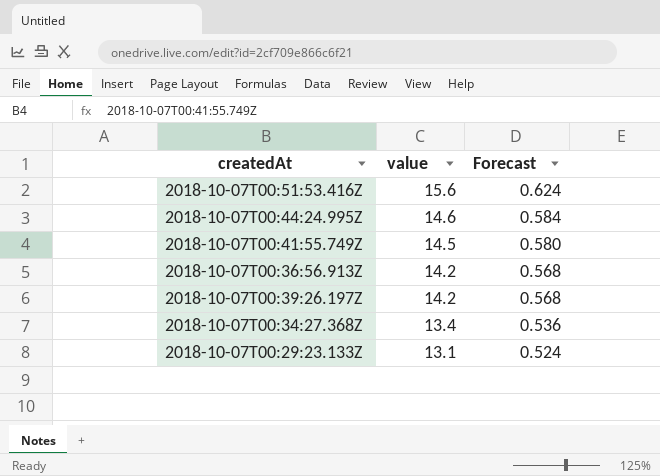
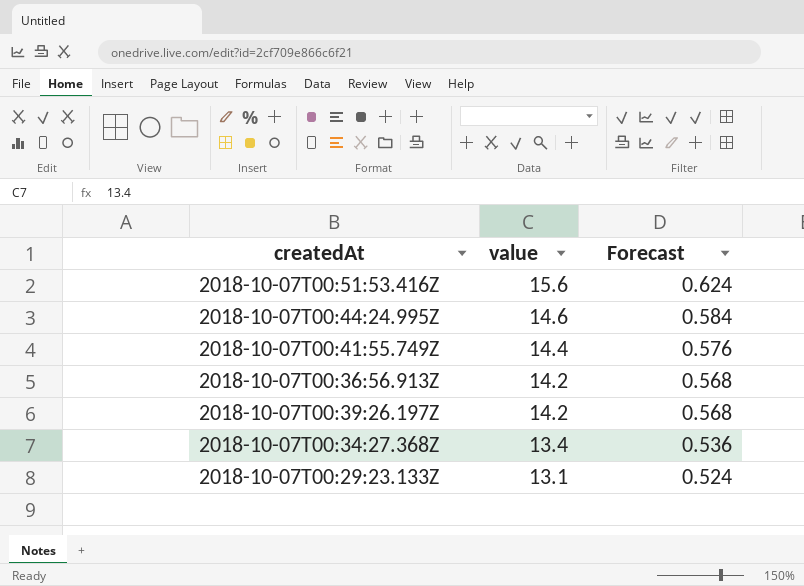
2018-10-07T00:41:55.749Z | value: 14.5 -> 14.4
2018-10-07T00:41:55.749Z | Forecast: 0.580 -> 0.576

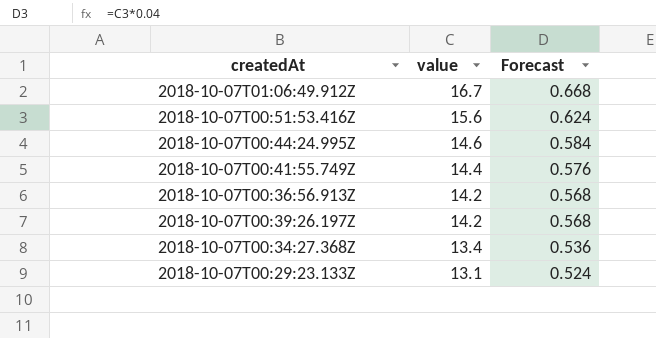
row 2018-10-07T01:06:49.912Z: none -> 16.7 | 0.668

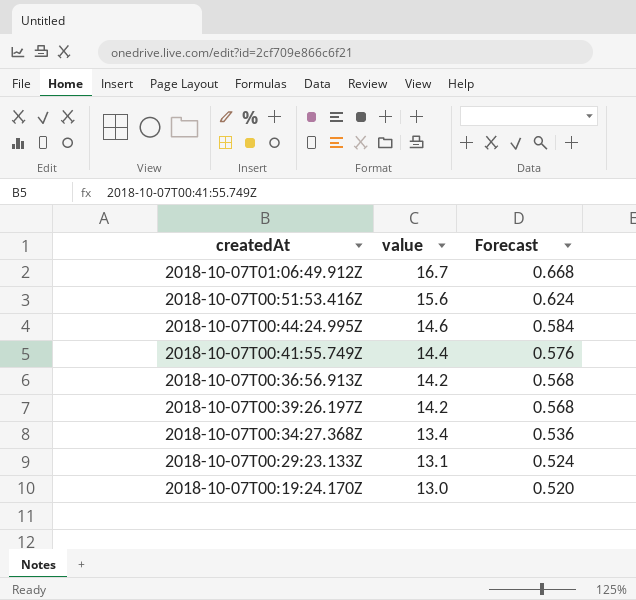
row 2018-10-07T00:19:24.170Z: none -> 13.0 | 0.520

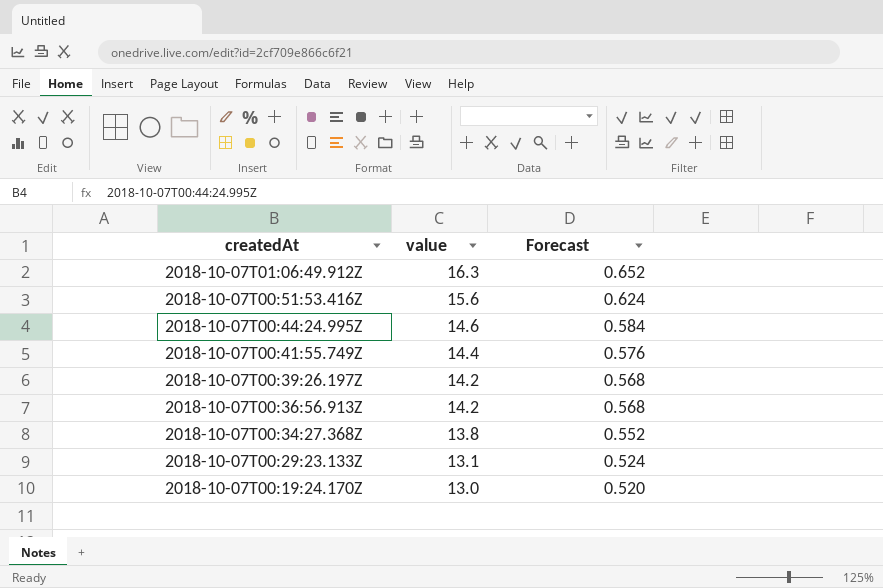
row order: value descending -> createdAt descending
2018-10-07T01:06:49.912Z | value: 16.7 -> 16.3
2018-10-07T01:06:49.912Z | Forecast: 0.668 -> 0.652
2018-10-07T00:34:27.368Z | value: 13.4 -> 13.8
2018-10-07T00:34:27.368Z | Forecast: 0.536 -> 0.552

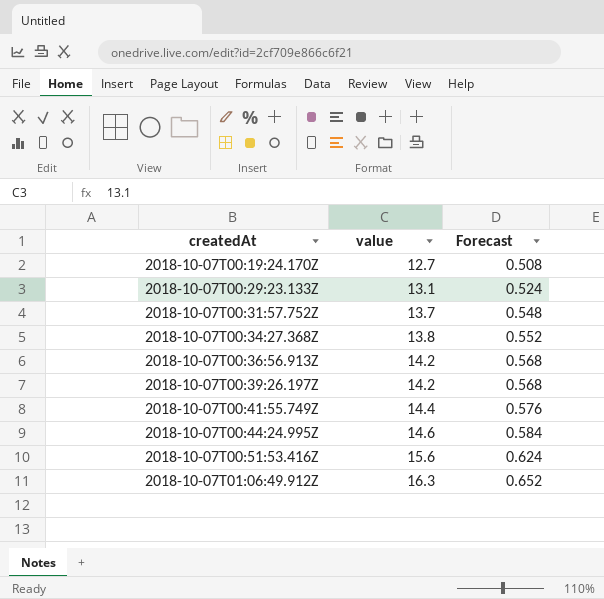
row order: createdAt descending -> createdAt ascending
2018-10-07T00:19:24.170Z | value: 13.0 -> 12.7
2018-10-07T00:19:24.170Z | Forecast: 0.520 -> 0.508
row 2018-10-07T00:31:57.752Z: none -> 13.7 | 0.548

